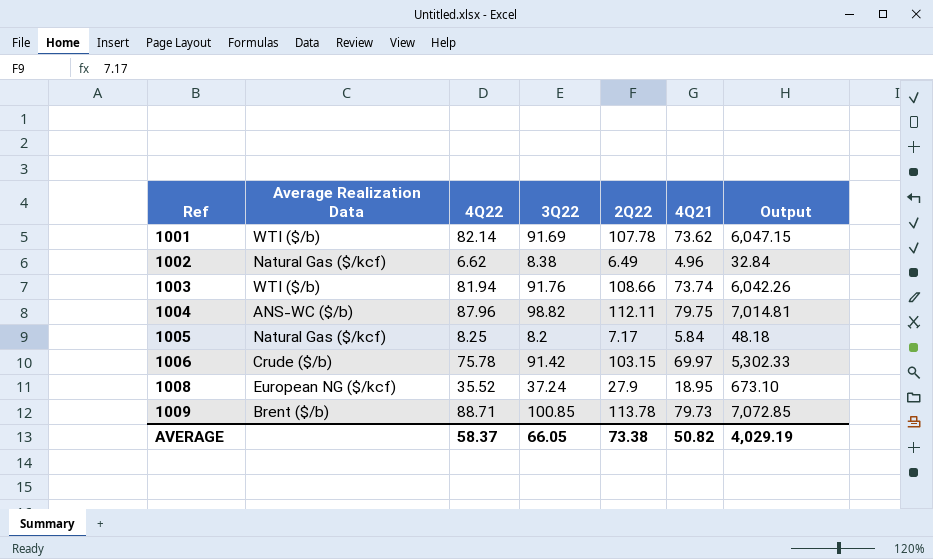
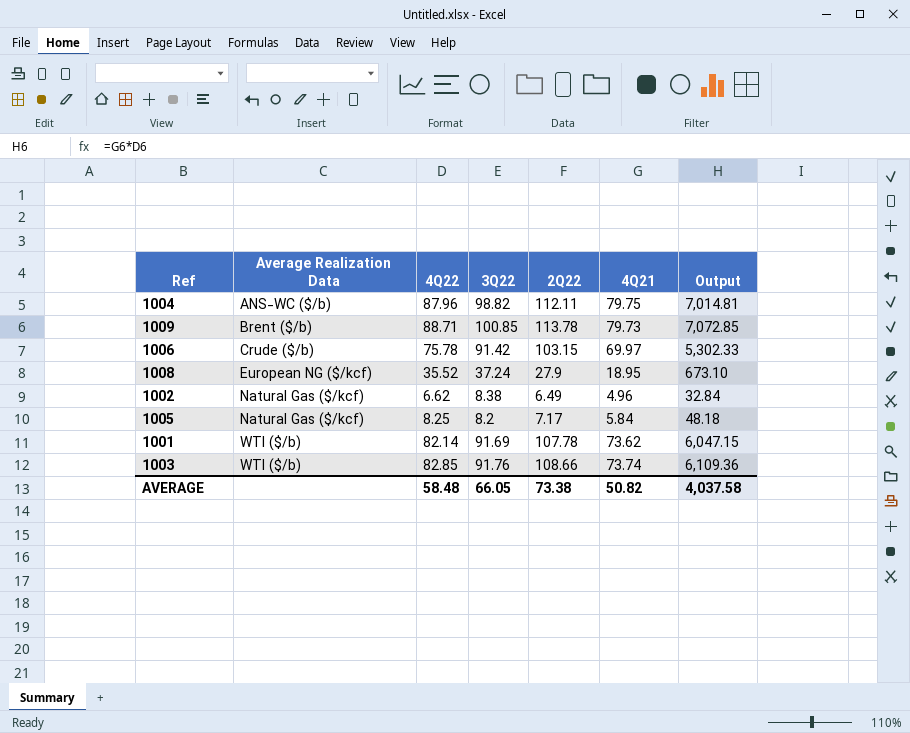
row order: Ref ascending -> Average Realization Data ascending
1003 | 4Q22: 81.94 -> 82.85
1003 | Output: 6,042.26 -> 6,109.36
AVERAGE | 4Q22: 58.37 -> 58.48
AVERAGE | Output: 4,029.19 -> 4,037.58

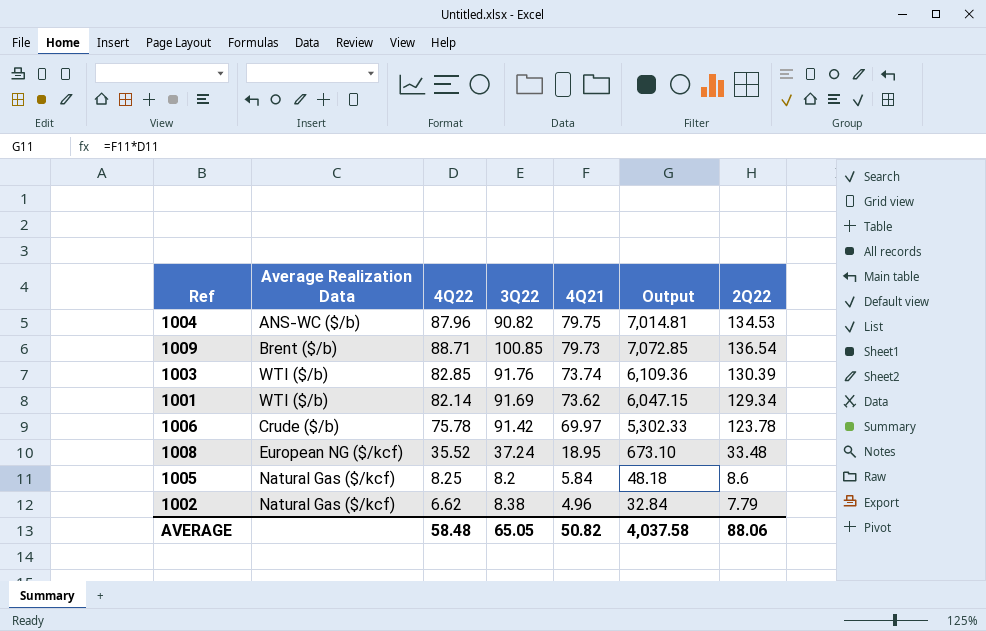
row order: Average Realization Data ascending -> 4Q21 descending
column 2Q22 | position: 5 -> 7
1004 | 3Q22: 98.82 -> 90.82
1004 | 2Q22: 112.11 -> 134.53
1009 | 2Q22: 113.78 -> 136.54
1003 | 2Q22: 108.66 -> 130.39
1001 | 2Q22: 107.78 -> 129.34
1006 | 2Q22: 103.15 -> 123.78
1008 | 2Q22: 27.9 -> 33.48
1005 | 2Q22: 7.17 -> 8.6
1002 | 2Q22: 6.49 -> 7.79
AVERAGE | 3Q22: 66.05 -> 65.05
AVERAGE | 2Q22: 73.38 -> 88.06

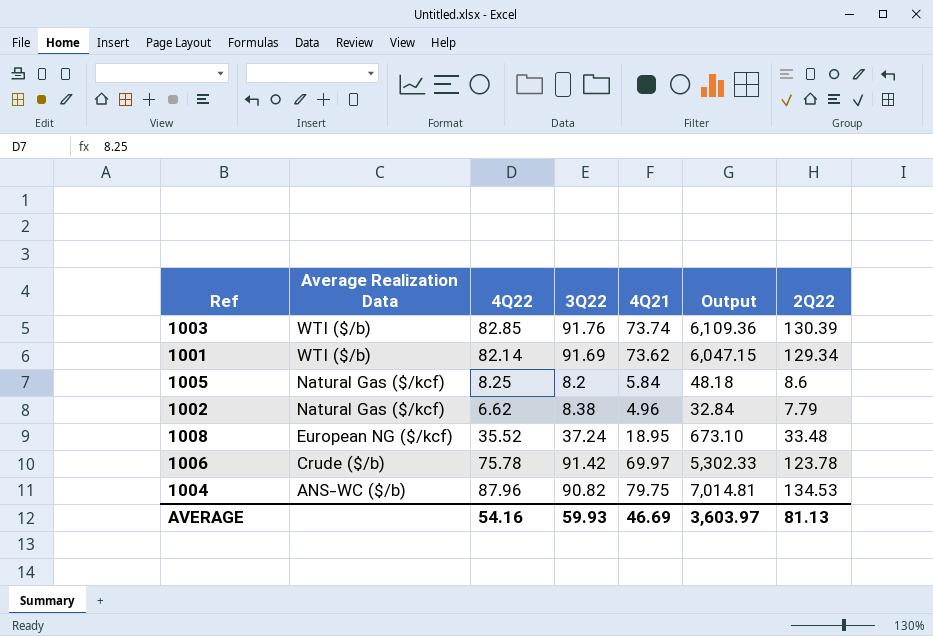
row order: 4Q21 descending -> Average Realization Data descending
row 1009: Brent ($/b) | 88.71 | 100.85 | 79.73 | 7,072.85 | 136.54 -> none
AVERAGE | 4Q22: 58.48 -> 54.16
AVERAGE | 3Q22: 65.05 -> 59.93
AVERAGE | 4Q21: 50.82 -> 46.69
AVERAGE | Output: 4,037.58 -> 3,603.97
AVERAGE | 2Q22: 88.06 -> 81.13

